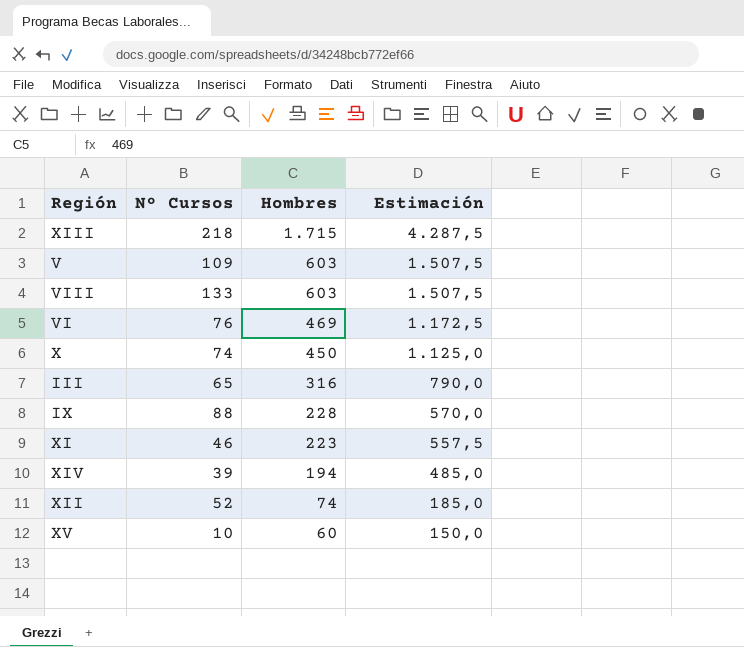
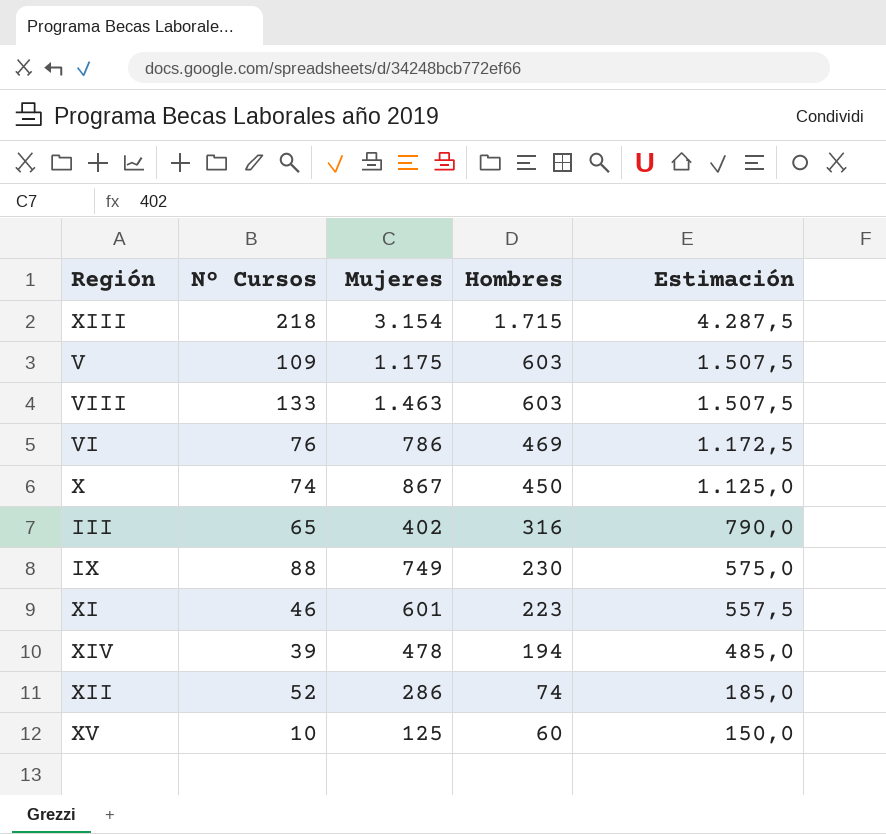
column Mujeres | position: none -> 3
IX | Hombres: 228 -> 230
IX | Estimación: 570,0 -> 575,0

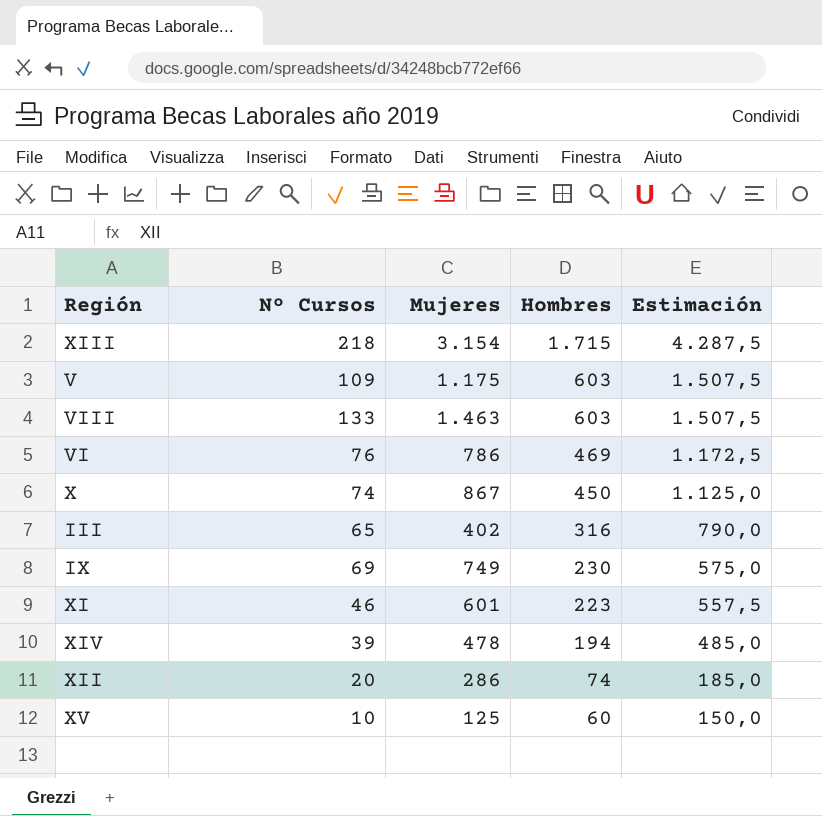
IX | Nº Cursos: 88 -> 69
XII | Nº Cursos: 52 -> 20

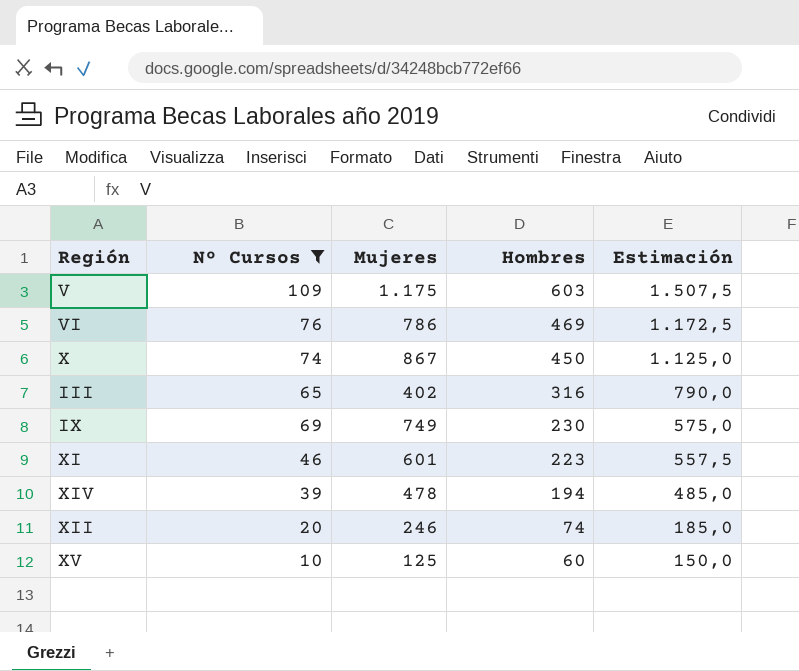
filter: none -> Nº Cursos <= 109
XII | Mujeres: 286 -> 246

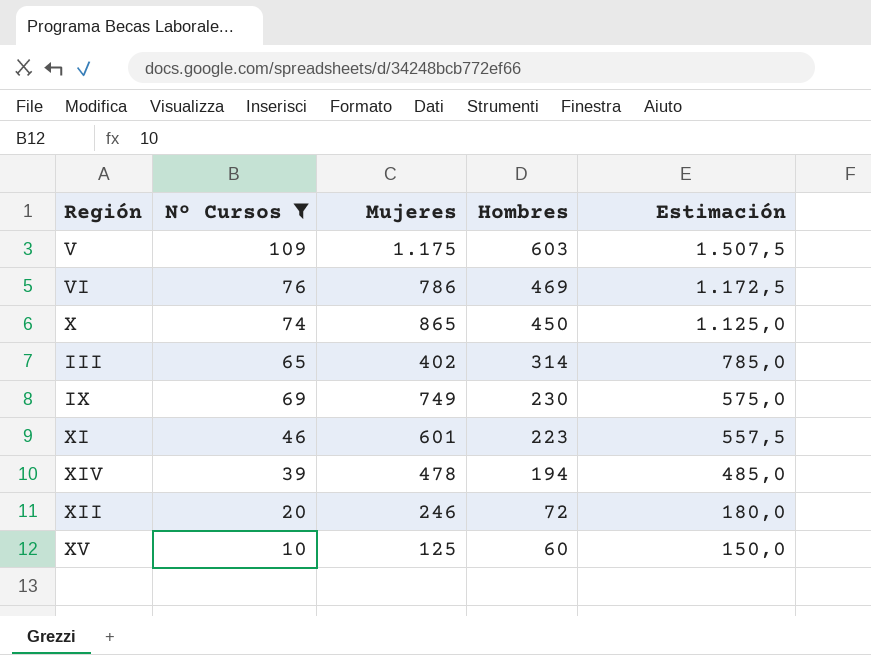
X | Mujeres: 867 -> 865
III | Hombres: 316 -> 314
III | Estimación: 790,0 -> 785,0
XII | Hombres: 74 -> 72
XII | Estimación: 185,0 -> 180,0

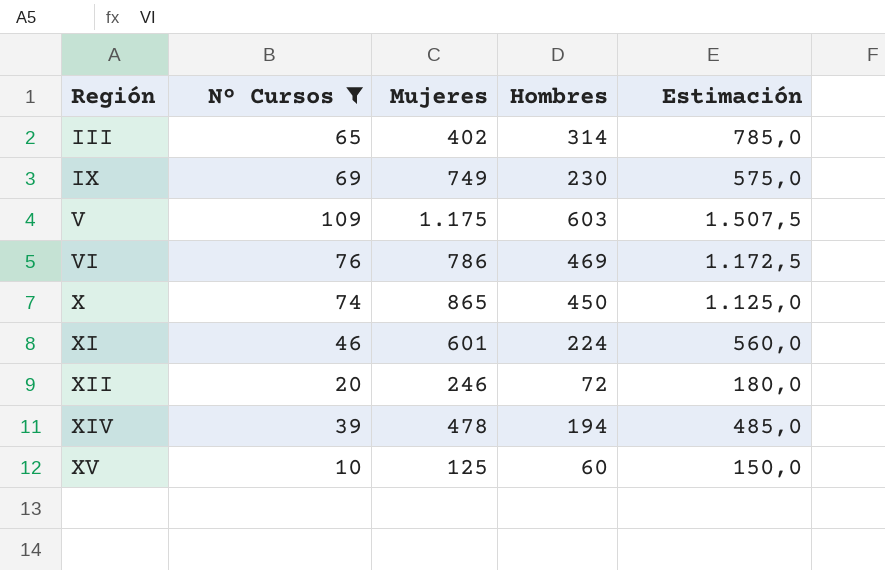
row order: Hombres descending -> Región ascending
XI | Hombres: 223 -> 224
XI | Estimación: 557,5 -> 560,0

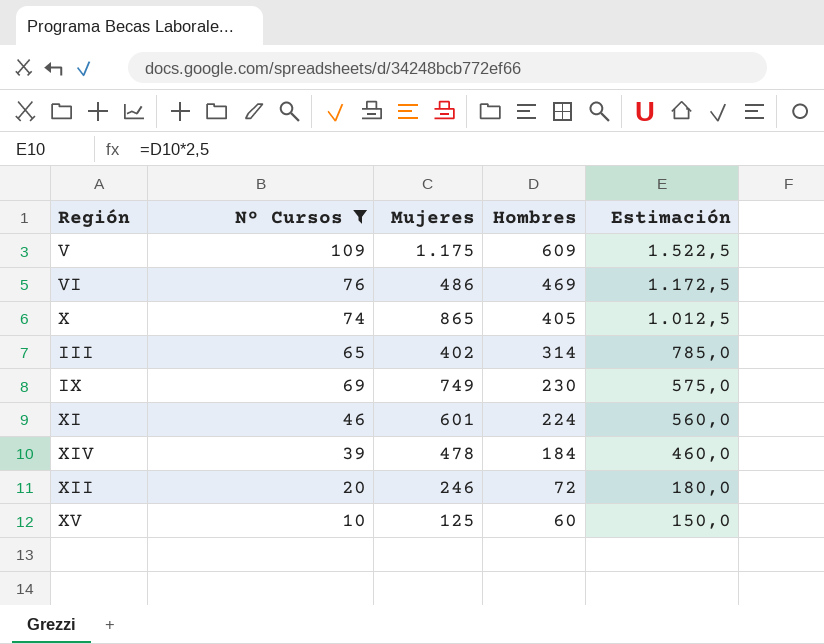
row order: Región ascending -> Hombres descending
V | Hombres: 603 -> 609
V | Estimación: 1.507,5 -> 1.522,5
VI | Mujeres: 786 -> 486
X | Hombres: 450 -> 405
X | Estimación: 1.125,0 -> 1.012,5
XIV | Hombres: 194 -> 184
XIV | Estimación: 485,0 -> 460,0

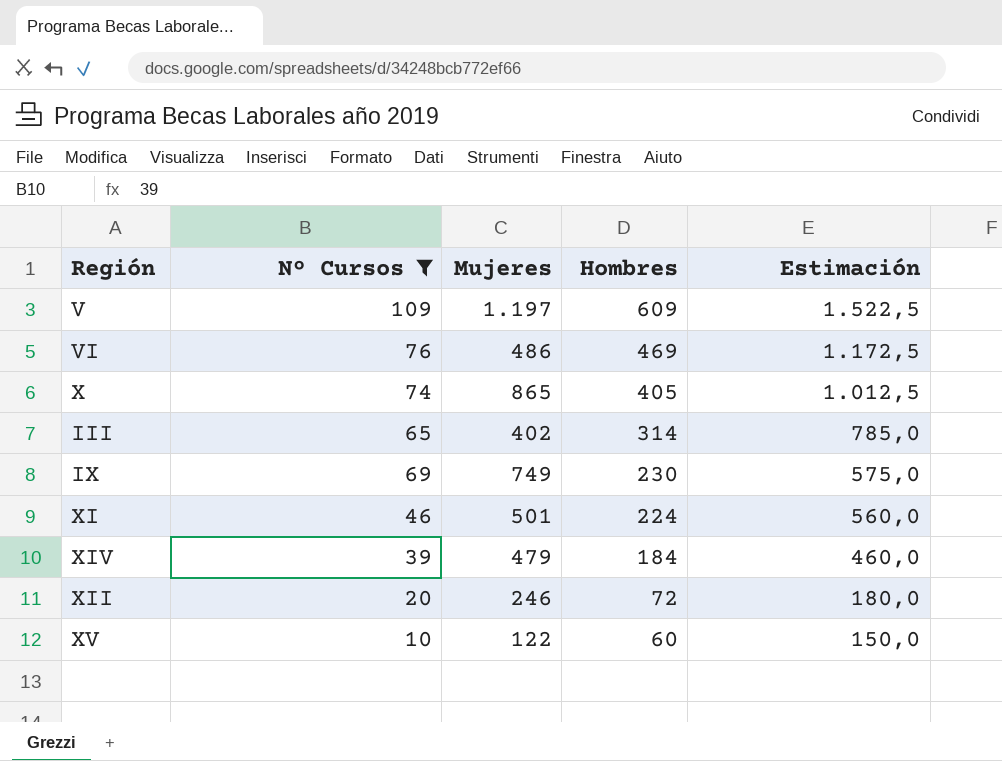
V | Mujeres: 1.175 -> 1.197
XI | Mujeres: 601 -> 501
XIV | Mujeres: 478 -> 479
XV | Mujeres: 125 -> 122

